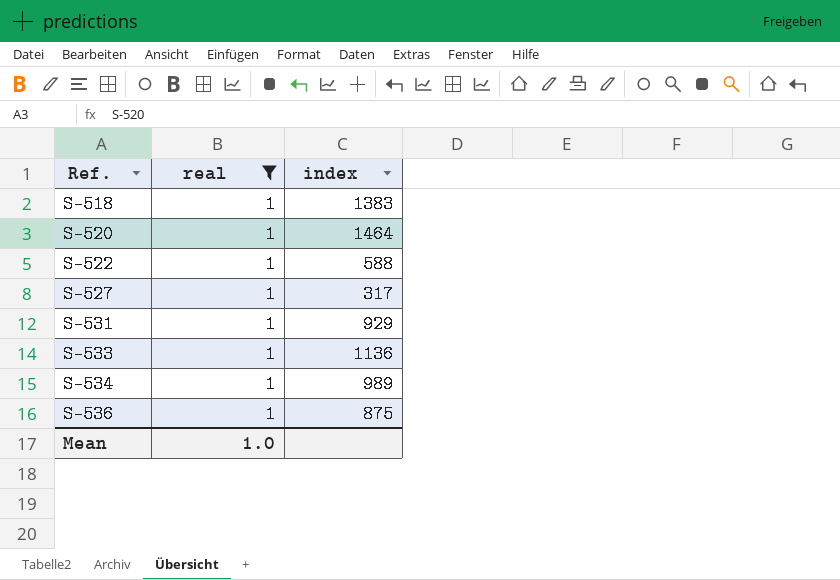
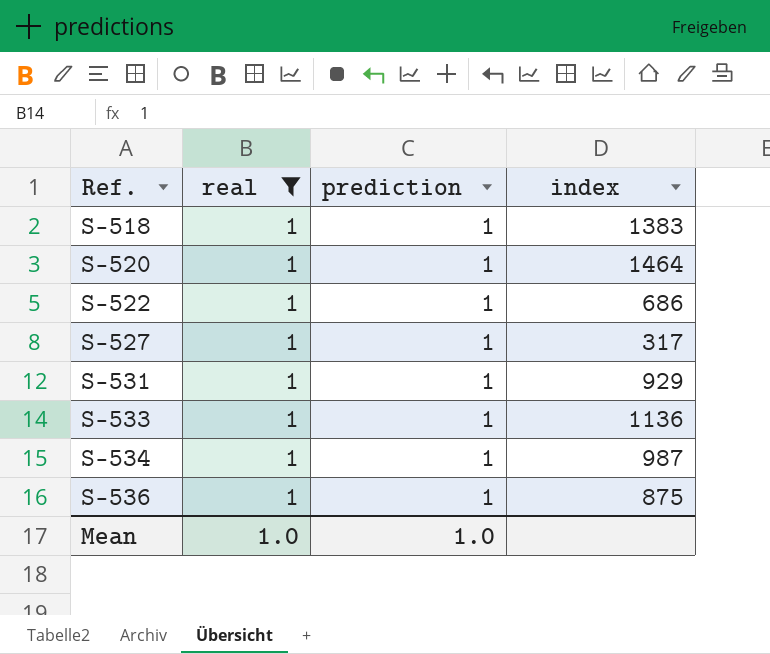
column prediction | position: none -> 3
S-522 | index: 588 -> 686
S-534 | index: 989 -> 987

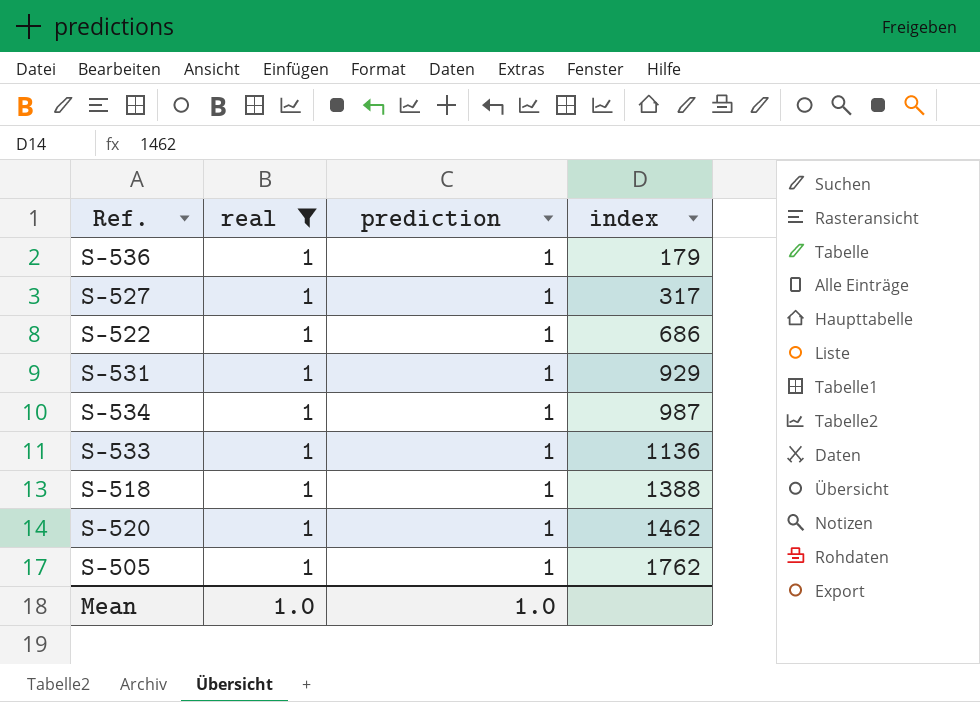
row order: Ref. ascending -> index ascending
S-536 | index: 875 -> 179
S-518 | index: 1383 -> 1388
S-520 | index: 1464 -> 1462
row S-505: none -> 1 | 1 | 1762

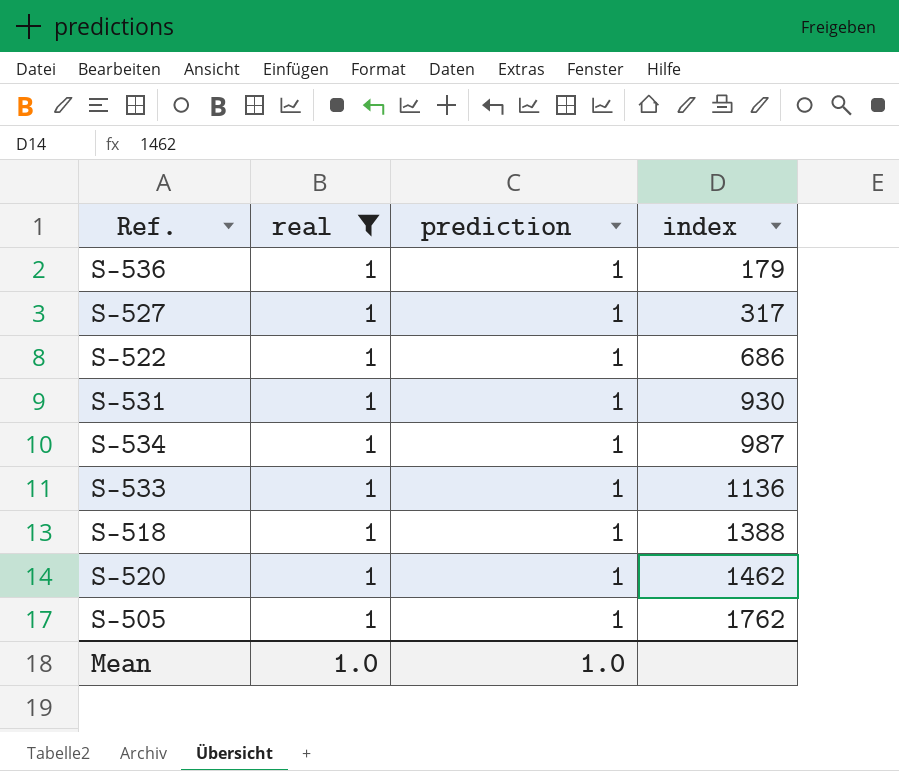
S-531 | index: 929 -> 930

